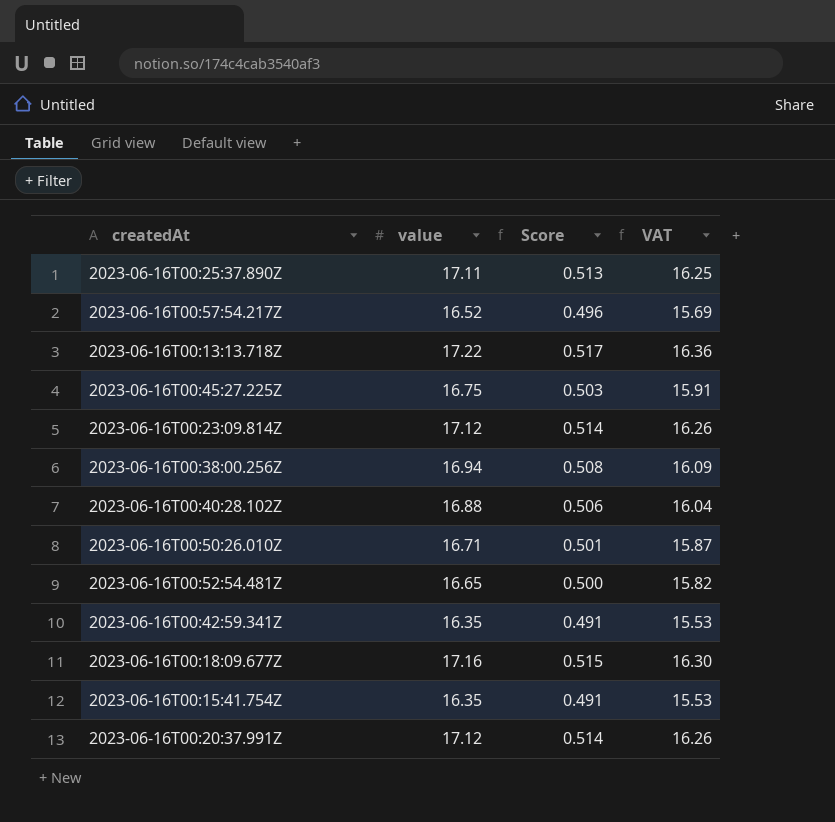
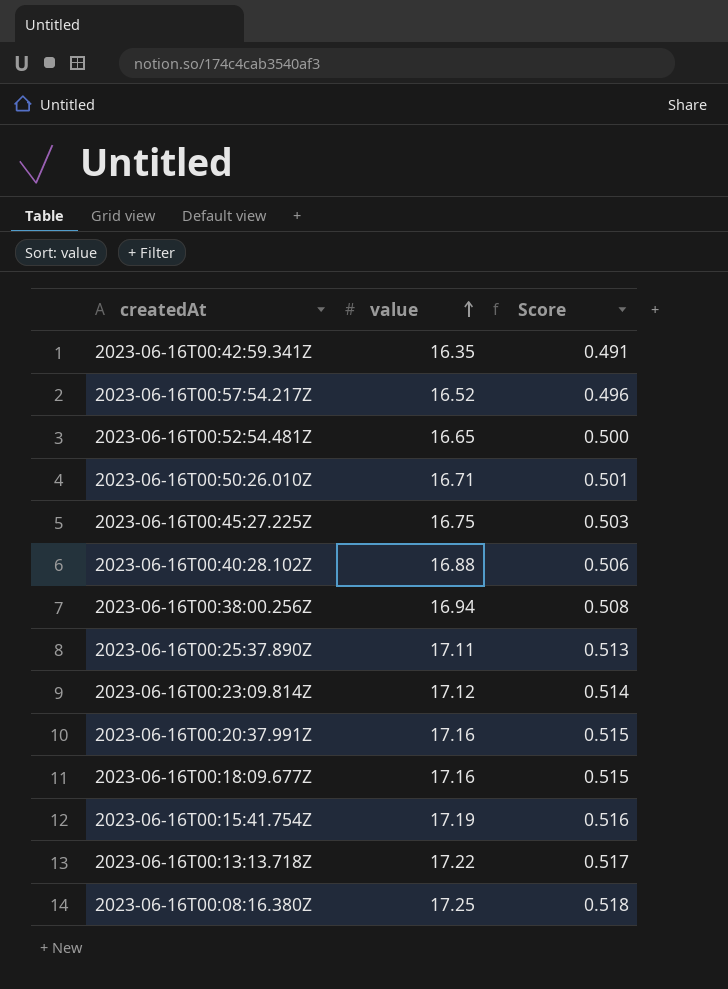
row order: none -> value ascending
column VAT | formula: [value] * 0.95 -> none
2023-06-16T00:20:37.991Z | value: 17.12 -> 17.16
2023-06-16T00:20:37.991Z | Score: 0.514 -> 0.515
2023-06-16T00:15:41.754Z | value: 16.35 -> 17.19
2023-06-16T00:15:41.754Z | Score: 0.491 -> 0.516
row 2023-06-16T00:08:16.380Z: none -> 17.25 | 0.518

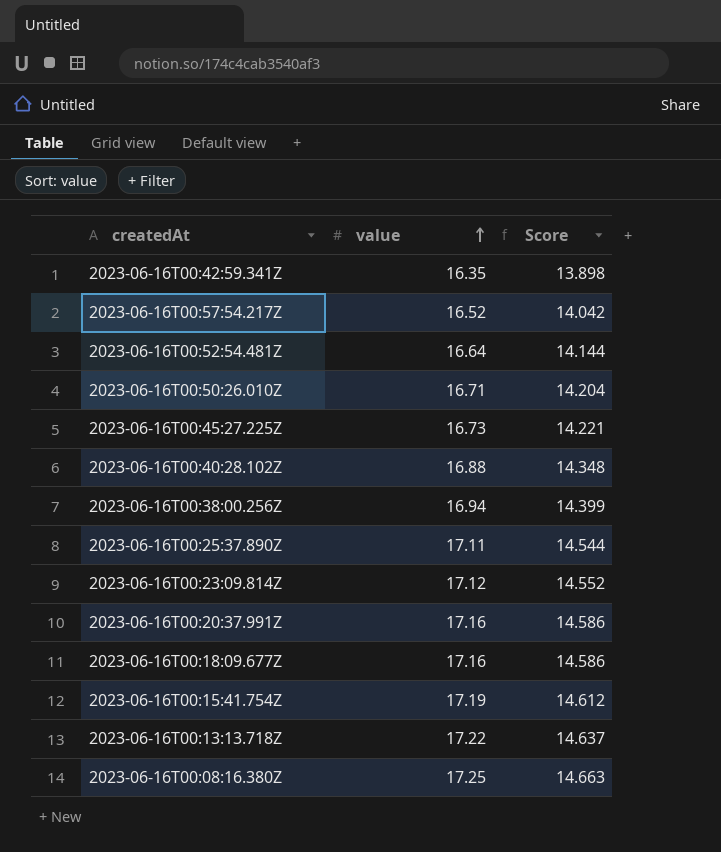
column Score | formula: [value] * 0.03 -> [value] * 0.85
2023-06-16T00:52:54.481Z | value: 16.65 -> 16.64
2023-06-16T00:45:27.225Z | value: 16.75 -> 16.73

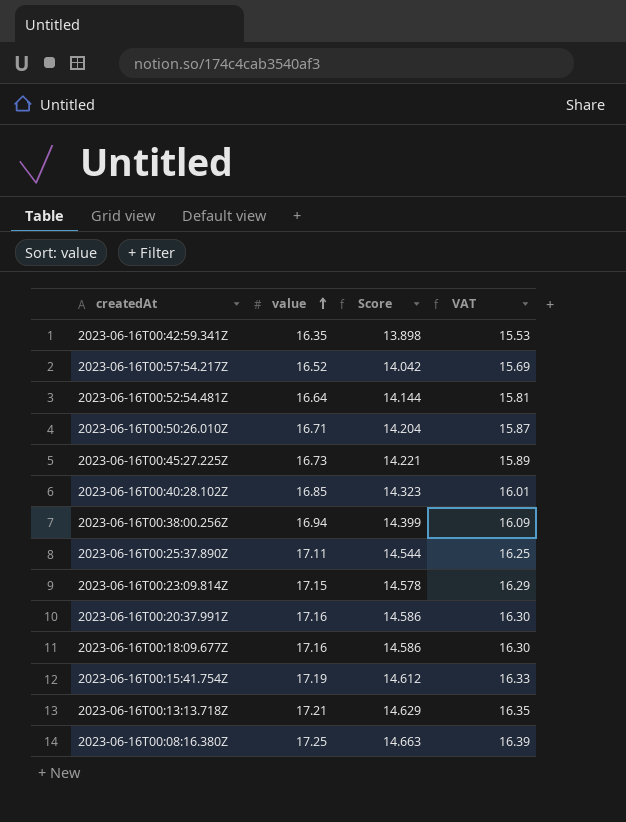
column VAT | formula: none -> [value] * 0.95
2023-06-16T00:40:28.102Z | value: 16.88 -> 16.85
2023-06-16T00:40:28.102Z | Score: 14.348 -> 14.323
2023-06-16T00:23:09.814Z | value: 17.12 -> 17.15
2023-06-16T00:23:09.814Z | Score: 14.552 -> 14.578
2023-06-16T00:13:13.718Z | value: 17.22 -> 17.21
2023-06-16T00:13:13.718Z | Score: 14.637 -> 14.629

